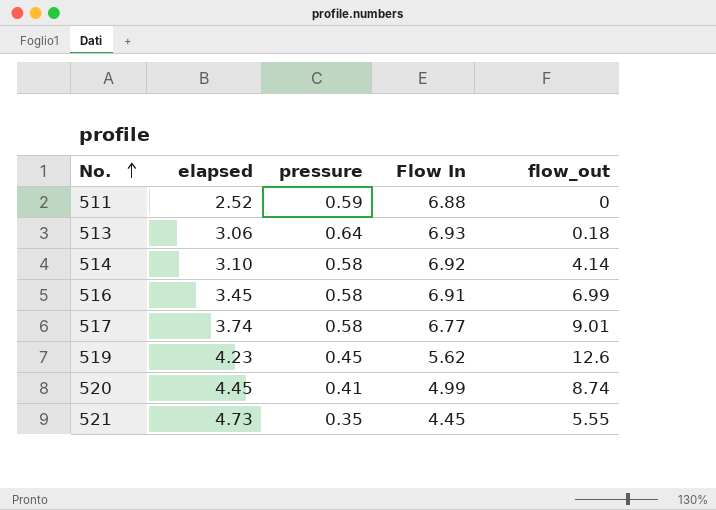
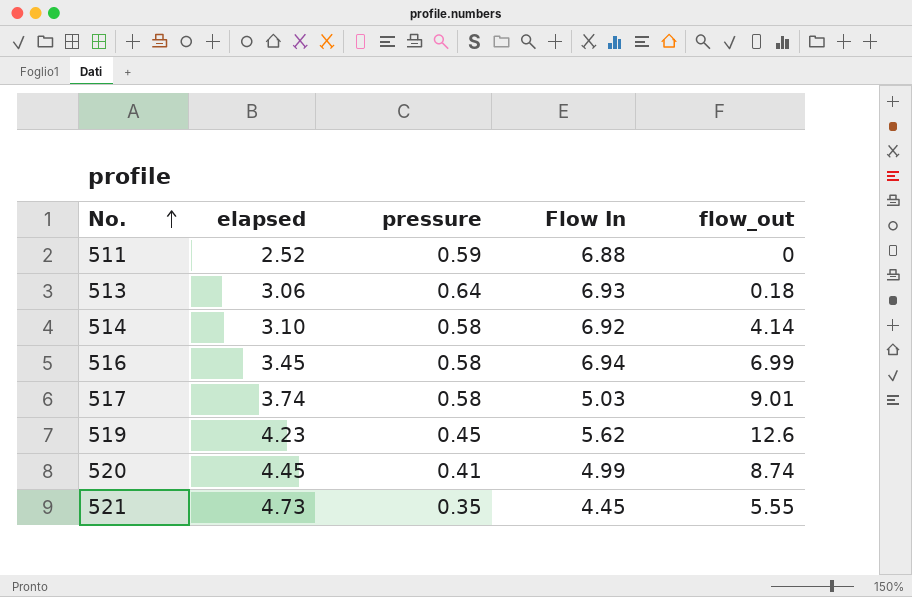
516 | Flow In: 6.91 -> 6.94
517 | Flow In: 6.77 -> 5.03

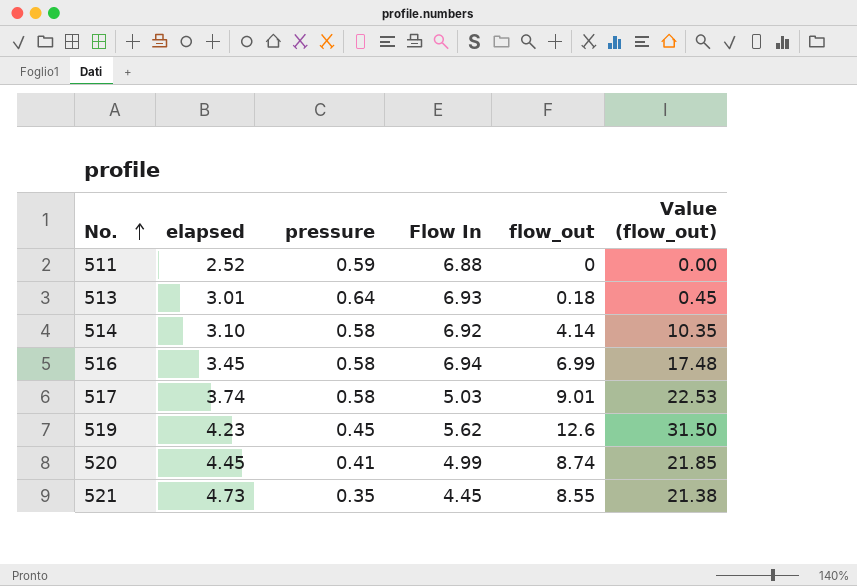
column Value (flow_out) | formula: none -> [flow_out] * 2.5
513 | elapsed: 3.06 -> 3.01
521 | flow_out: 5.55 -> 8.55

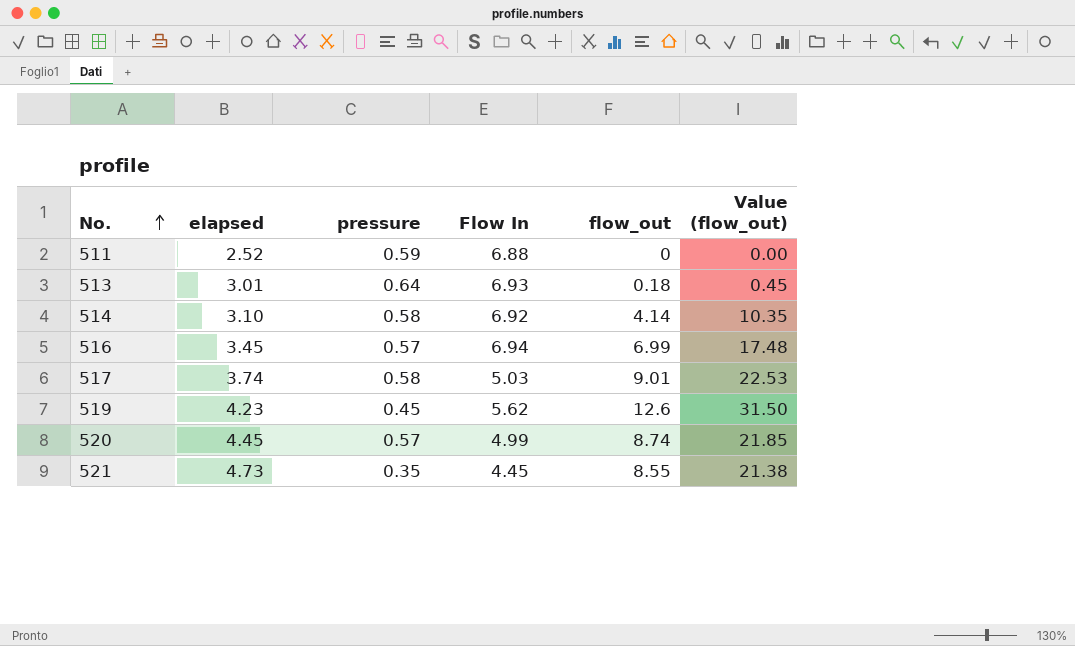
516 | pressure: 0.58 -> 0.57
520 | pressure: 0.41 -> 0.57

